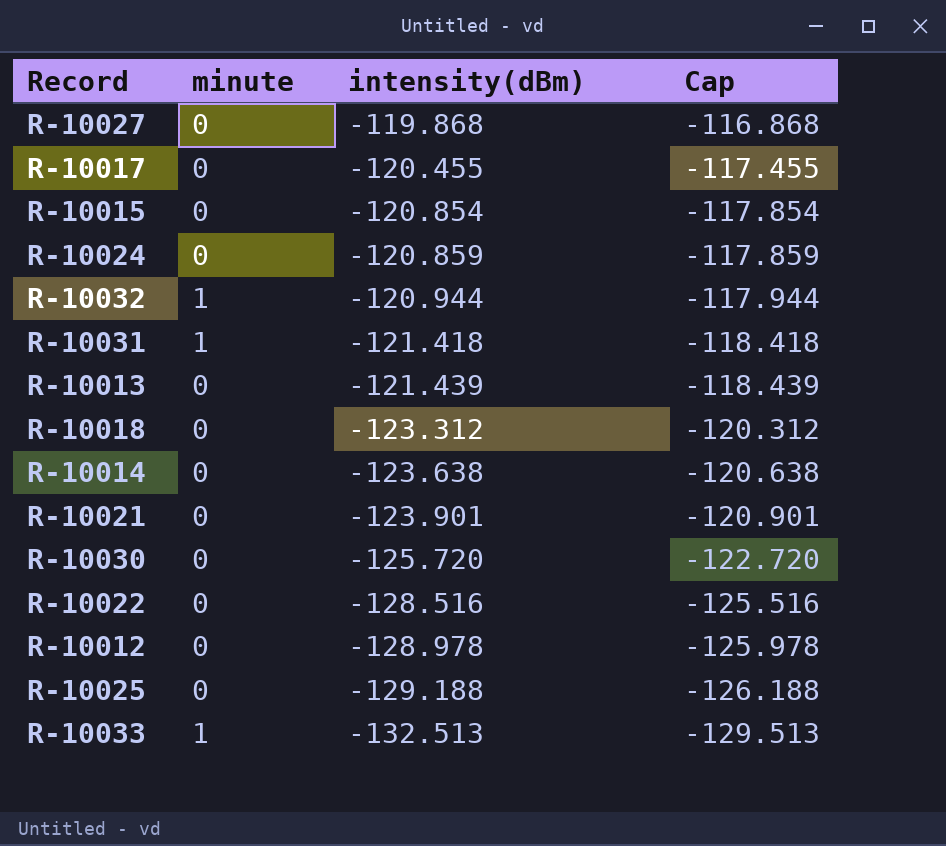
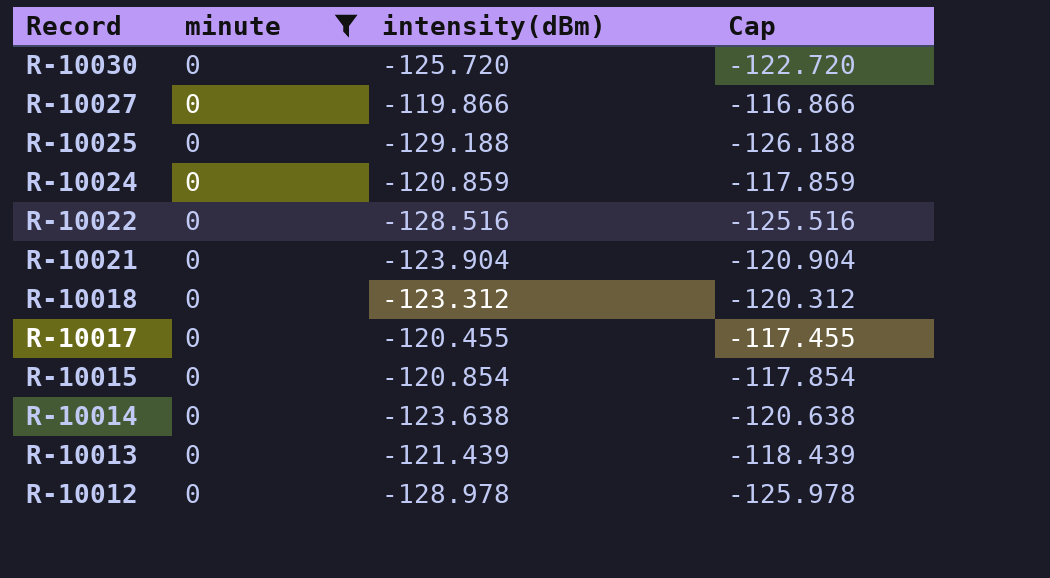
filter: none -> minute = 0
row order: intensity(dBm) descending -> Record descending
R-10027 | intensity(dBm): -119.868 -> -119.866
R-10027 | Cap: -116.868 -> -116.866
R-10021 | intensity(dBm): -123.901 -> -123.904
R-10021 | Cap: -120.901 -> -120.904

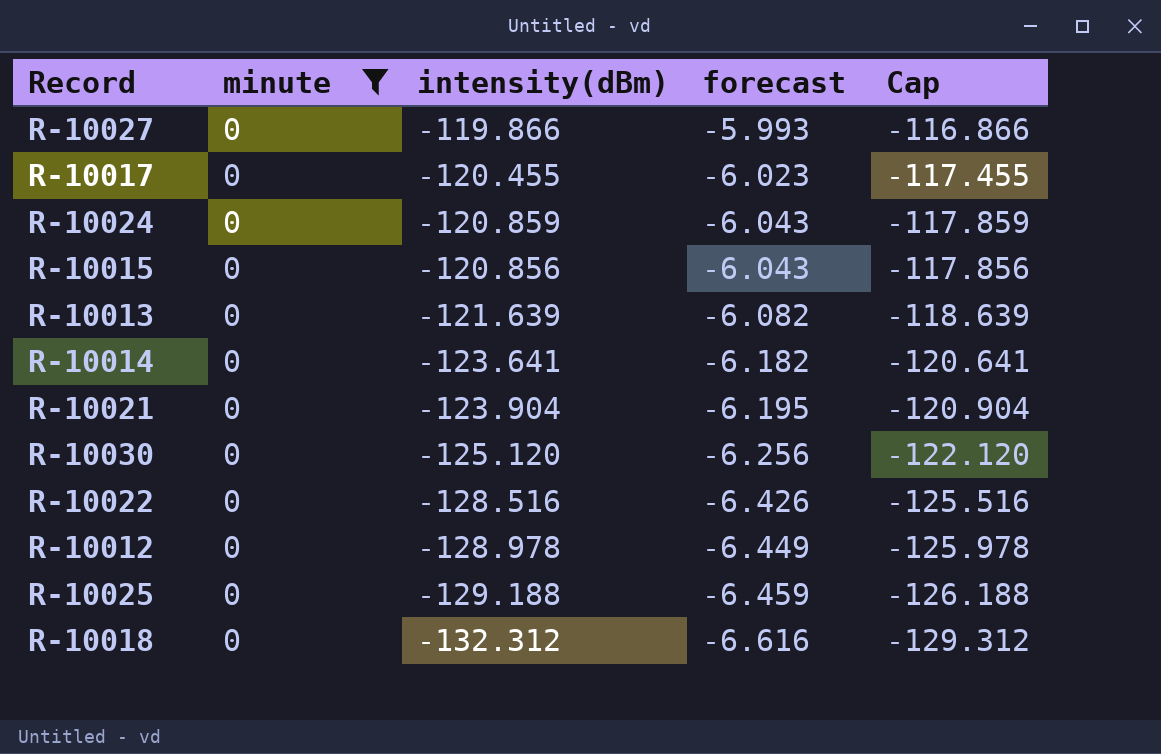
row order: Record descending -> forecast descending
column forecast | formula: none -> [intensity(dBm)] * 0.05
R-10015 | intensity(dBm): -120.854 -> -120.856
R-10015 | Cap: -117.854 -> -117.856
R-10013 | intensity(dBm): -121.439 -> -121.639
R-10013 | Cap: -118.439 -> -118.639
R-10014 | intensity(dBm): -123.638 -> -123.641
R-10014 | Cap: -120.638 -> -120.641
R-10030 | intensity(dBm): -125.720 -> -125.120
R-10030 | Cap: -122.720 -> -122.120
R-10018 | intensity(dBm): -123.312 -> -132.312
R-10018 | Cap: -120.312 -> -129.312

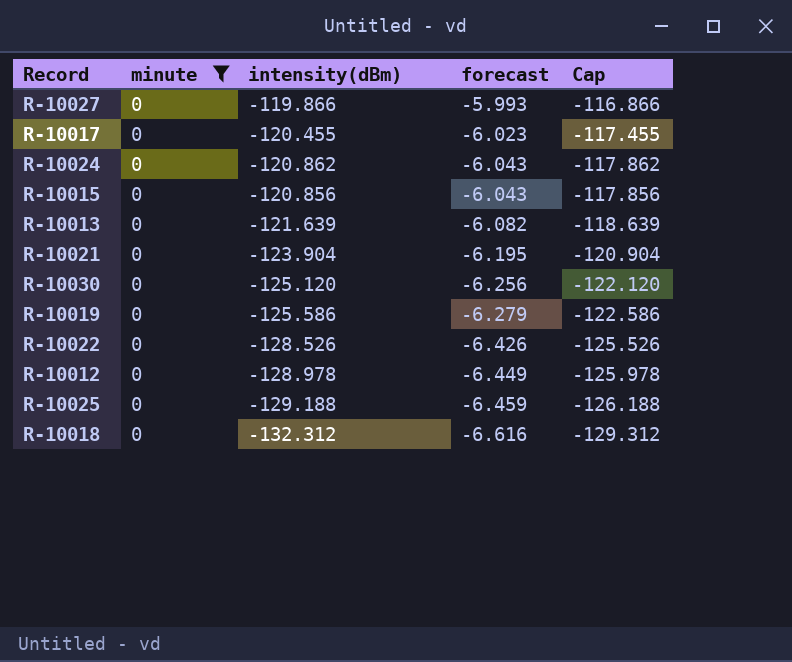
row R-10014: 0 | -123.641 | -6.182 | -120.641 -> none
R-10024 | intensity(dBm): -120.859 -> -120.862
R-10024 | Cap: -117.859 -> -117.862
row R-10019: none -> 0 | -125.586 | -6.279 | -122.586
R-10022 | intensity(dBm): -128.516 -> -128.526
R-10022 | Cap: -125.516 -> -125.526

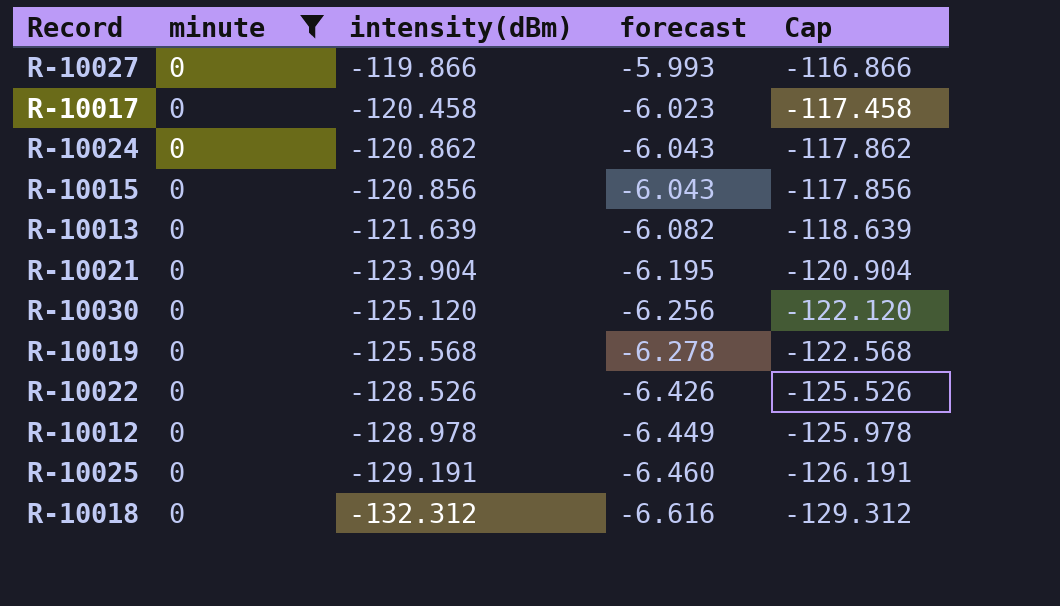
R-10017 | intensity(dBm): -120.455 -> -120.458
R-10017 | Cap: -117.455 -> -117.458
R-10019 | intensity(dBm): -125.586 -> -125.568
R-10019 | forecast: -6.279 -> -6.278
R-10019 | Cap: -122.586 -> -122.568
R-10025 | intensity(dBm): -129.188 -> -129.191
R-10025 | forecast: -6.459 -> -6.460
R-10025 | Cap: -126.188 -> -126.191

